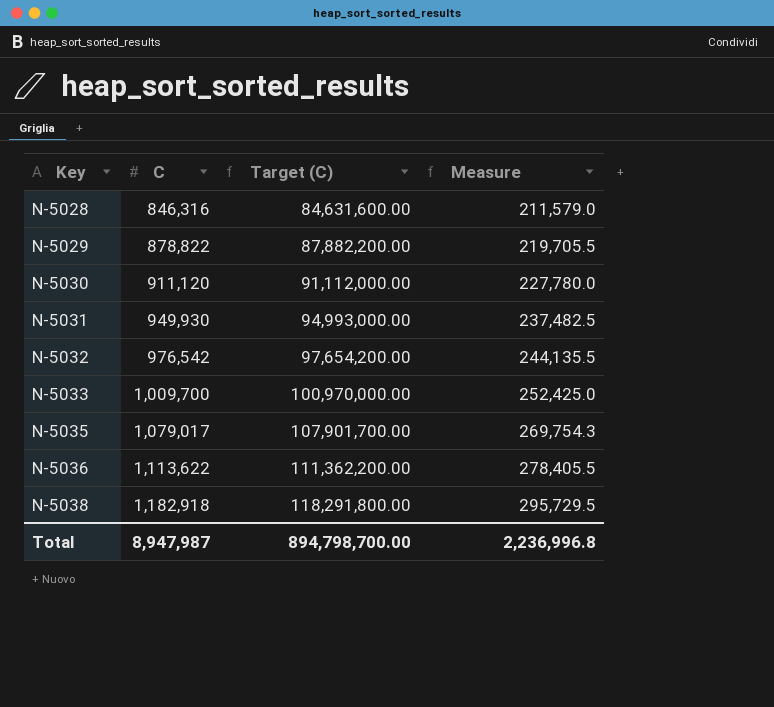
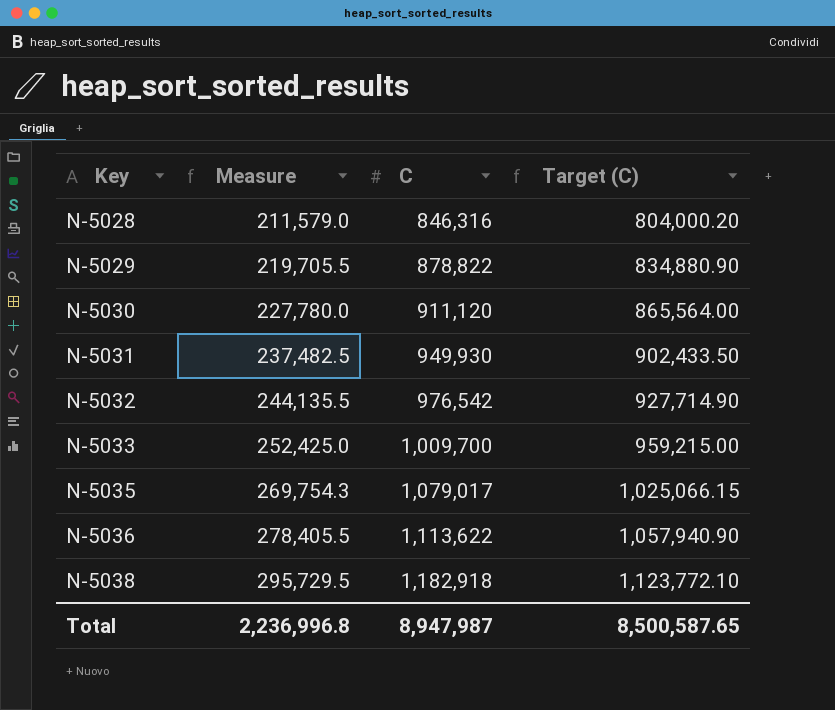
column Measure | position: 4 -> 2
column Target (C) | formula: [C] * 100 -> [C] * 0.95
Total | Target (C): 894,798,700.00 -> 8,500,587.65

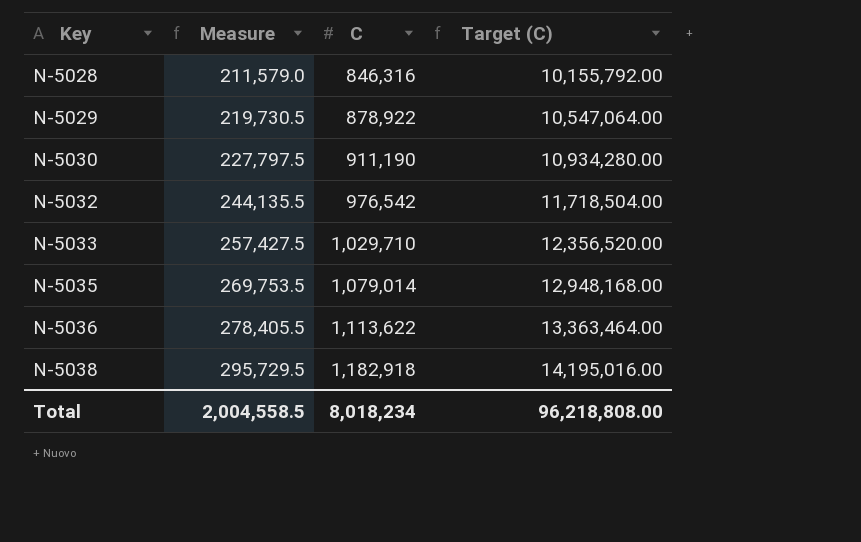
column Target (C) | formula: [C] * 0.95 -> [C] * 12
row N-5031: 237,482.5 | 949,930 | 902,433.50 -> none
N-5029 | Measure: 219,705.5 -> 219,730.5
N-5029 | C: 878,822 -> 878,922
N-5030 | Measure: 227,780.0 -> 227,797.5
N-5030 | C: 911,120 -> 911,190
N-5033 | Measure: 252,425.0 -> 257,427.5
N-5033 | C: 1,009,700 -> 1,029,710
N-5035 | Measure: 269,754.3 -> 269,753.5
N-5035 | C: 1,079,017 -> 1,079,014
Total | Measure: 2,236,996.8 -> 2,004,558.5
Total | C: 8,947,987 -> 8,018,234
Total | Target (C): 8,500,587.65 -> 96,218,808.00

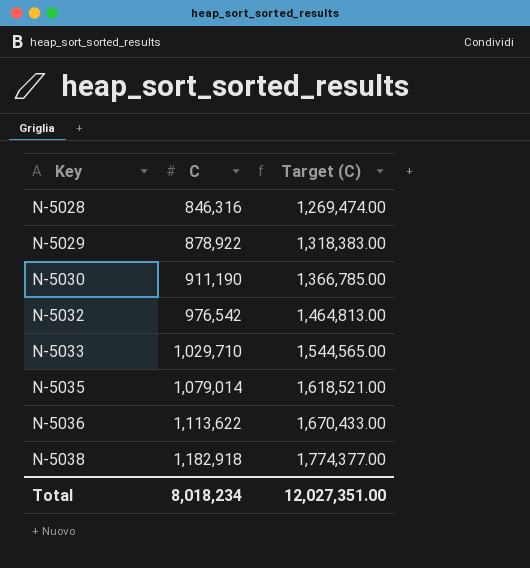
column Measure | formula: [C] * 0.25 -> none
column Target (C) | formula: [C] * 12 -> [C] * 1.5
Total | Target (C): 96,218,808.00 -> 12,027,351.00

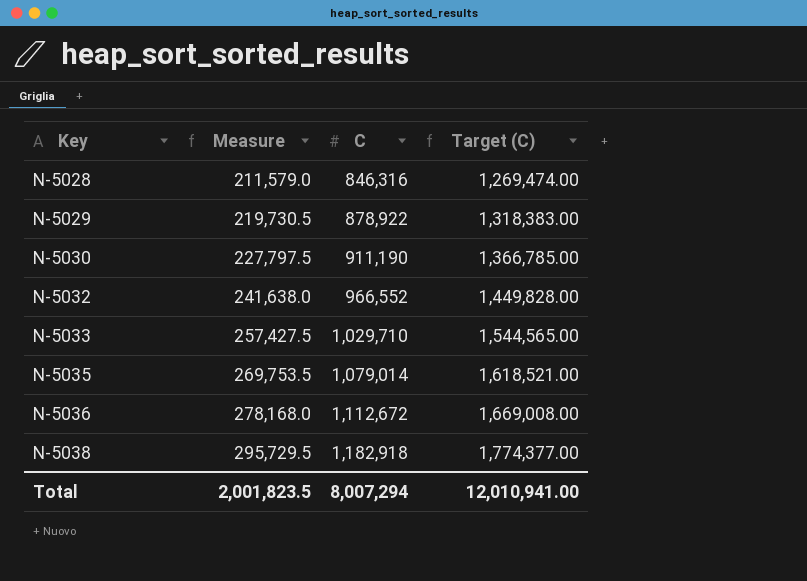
column Measure | formula: none -> [C] * 0.25
N-5032 | C: 976,542 -> 966,552
N-5032 | Target (C): 1,464,813.00 -> 1,449,828.00
N-5036 | C: 1,113,622 -> 1,112,672
N-5036 | Target (C): 1,670,433.00 -> 1,669,008.00
Total | C: 8,018,234 -> 8,007,294
Total | Target (C): 12,027,351.00 -> 12,010,941.00

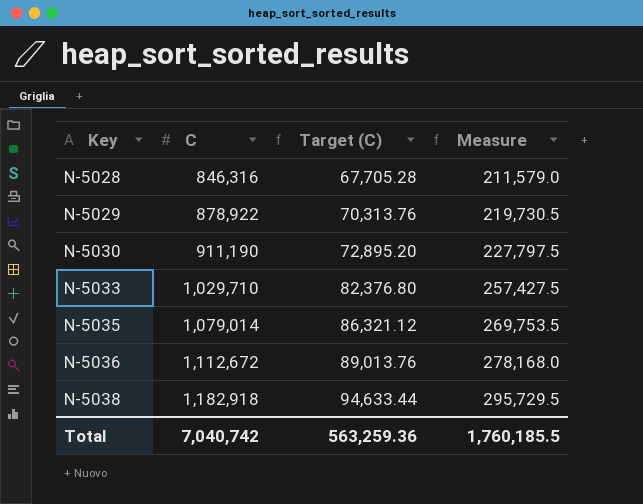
column Target (C) | formula: [C] * 1.5 -> [C] * 0.08
column Measure | position: 2 -> 4
row N-5032: 241,638.0 | 966,552 | 1,449,828.00 -> none
Total | C: 8,007,294 -> 7,040,742
Total | Target (C): 12,010,941.00 -> 563,259.36
Total | Measure: 2,001,823.5 -> 1,760,185.5

